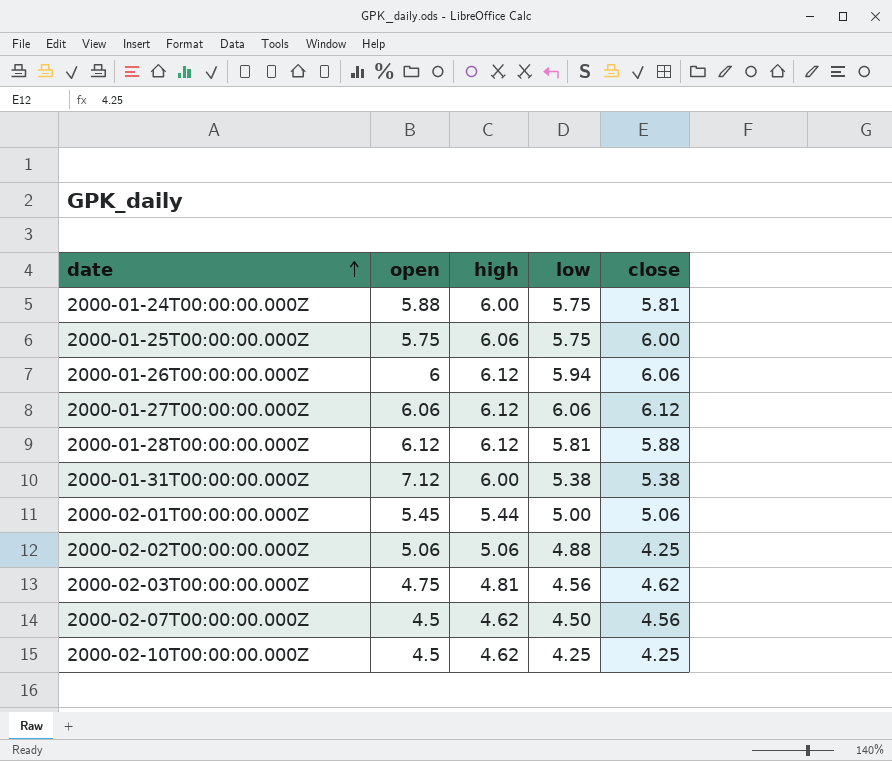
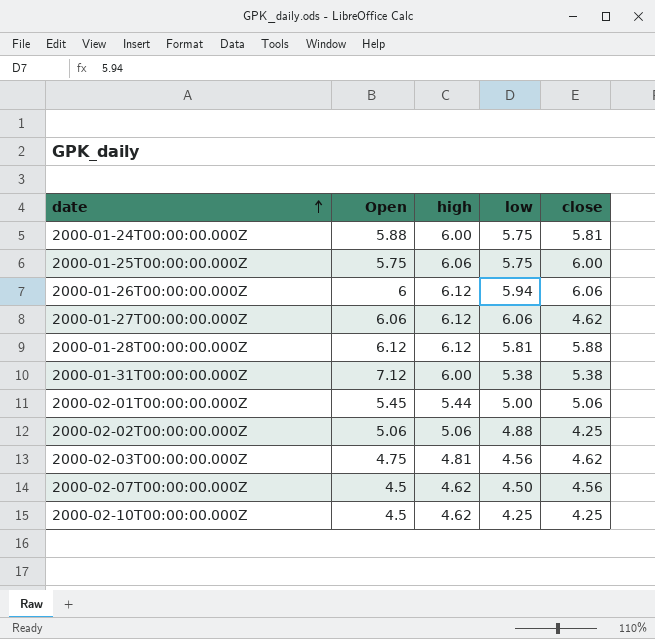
column name: open -> Open
2000-01-27T00:00:00.000Z | close: 6.12 -> 4.62

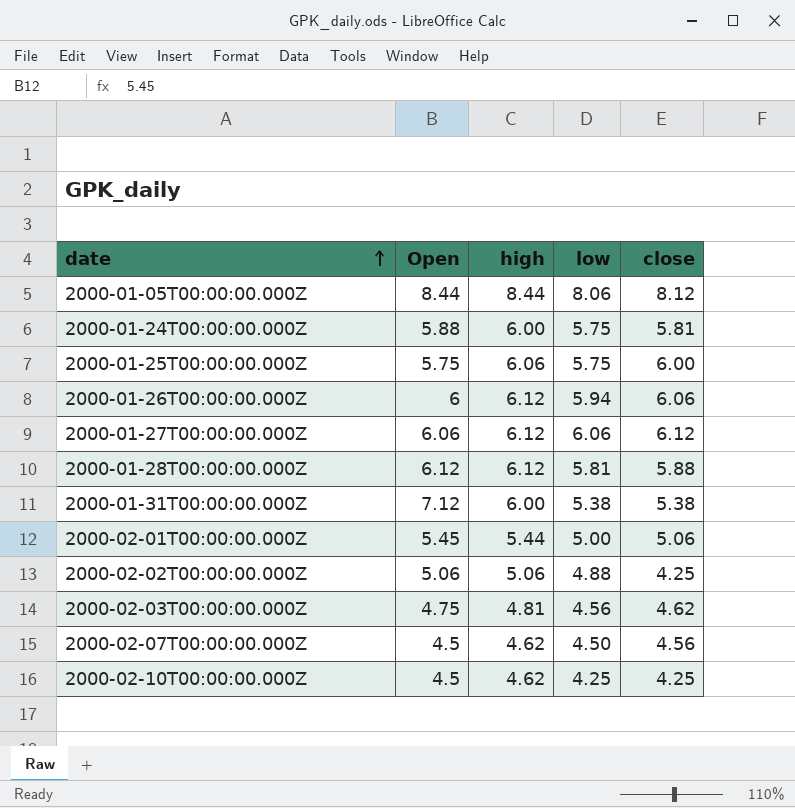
row 2000-01-05T00:00:00.000Z: none -> 8.44 | 8.44 | 8.06 | 8.12
2000-01-27T00:00:00.000Z | close: 4.62 -> 6.12

